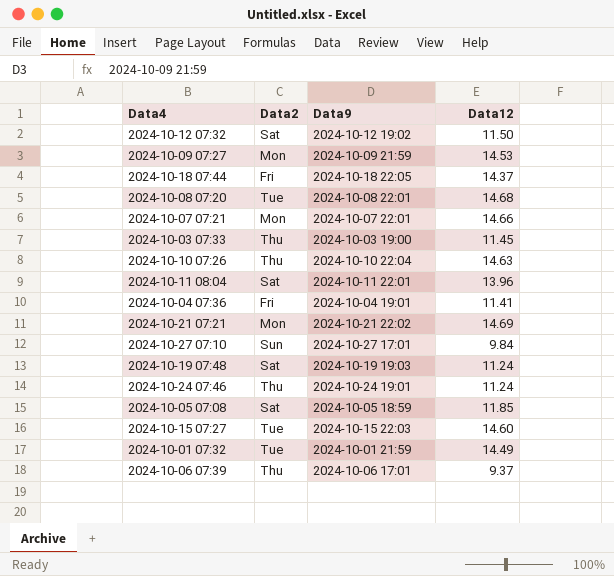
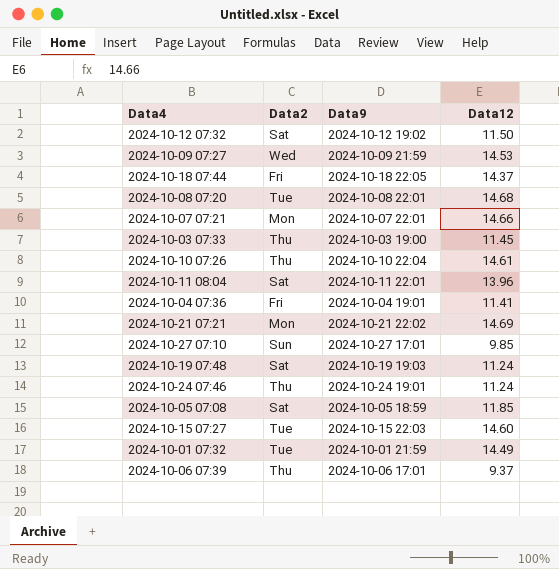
2024-10-09 07:27 | Data2: Mon -> Wed
2024-10-10 07:26 | Data12: 14.63 -> 14.61
2024-10-27 07:10 | Data12: 9.84 -> 9.85

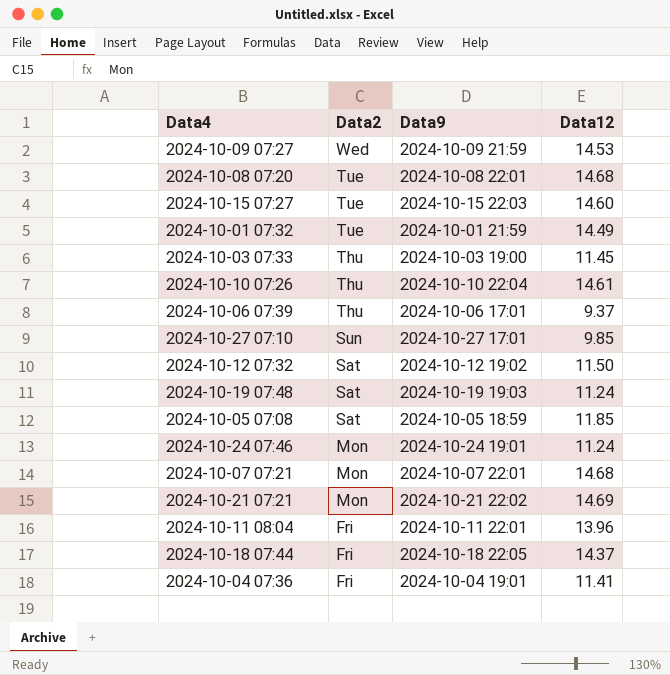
row order: none -> Data2 descending
2024-10-24 07:46 | Data2: Thu -> Mon
2024-10-07 07:21 | Data12: 14.66 -> 14.68
2024-10-11 08:04 | Data2: Sat -> Fri

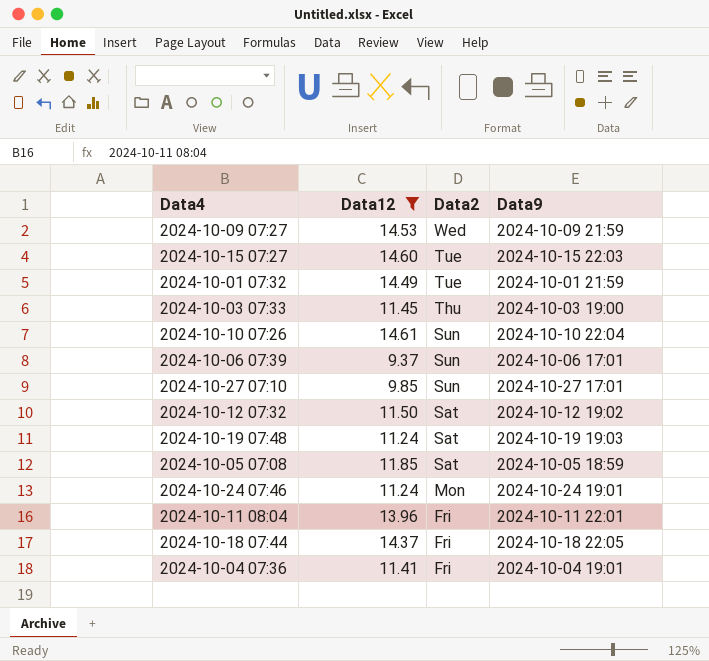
filter: none -> Data12 <= 14.61
column Data12 | position: 4 -> 2
2024-10-10 07:26 | Data2: Thu -> Sun
2024-10-06 07:39 | Data2: Thu -> Sun

